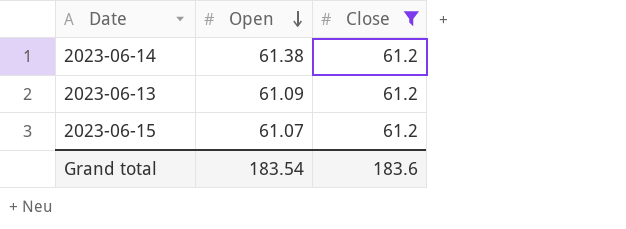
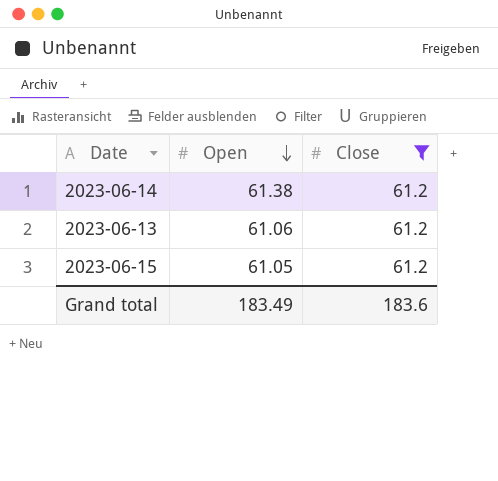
2023-06-13 | Open: 61.09 -> 61.06
2023-06-15 | Open: 61.07 -> 61.05
Grand total | Open: 183.54 -> 183.49

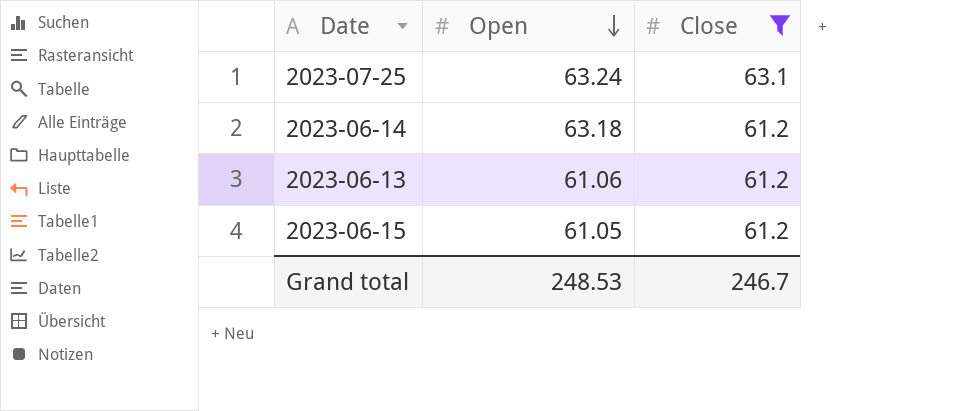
row 2023-07-25: none -> 63.24 | 63.1
2023-06-14 | Open: 61.38 -> 63.18
Grand total | Open: 183.49 -> 248.53
Grand total | Close: 183.6 -> 246.7

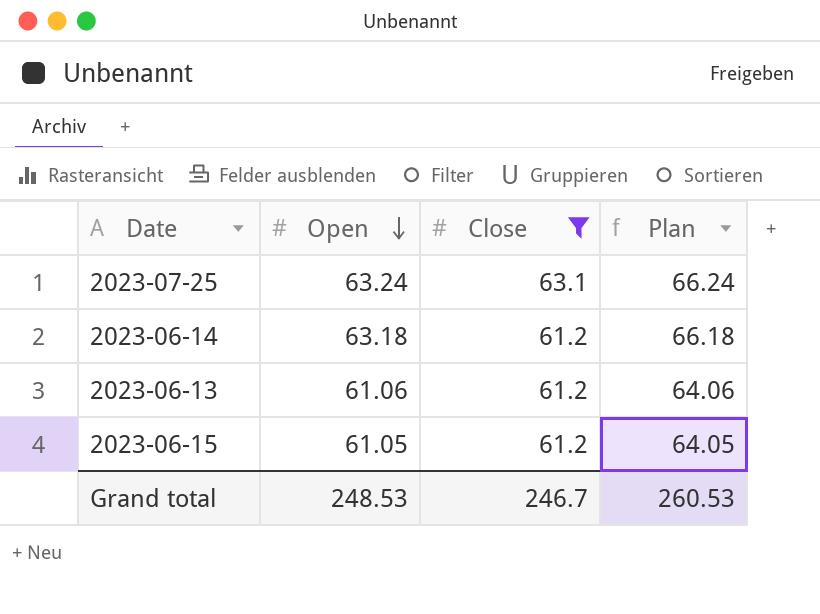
column Plan | formula: none -> [Open] + 3

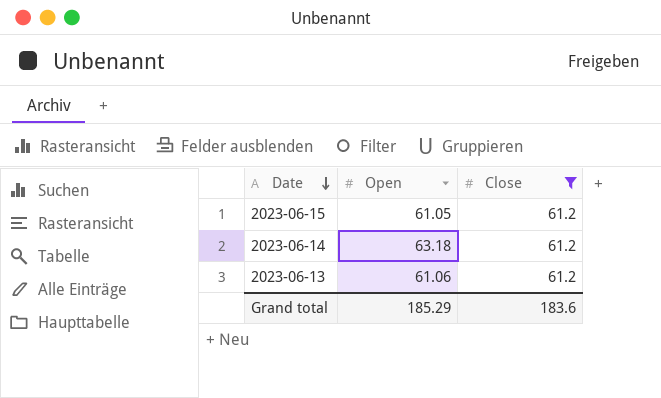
row order: Open descending -> Date descending
column Plan | formula: [Open] + 3 -> none
row 2023-07-25: 63.24 | 63.1 | 66.24 -> none
Grand total | Open: 248.53 -> 185.29
Grand total | Close: 246.7 -> 183.6

